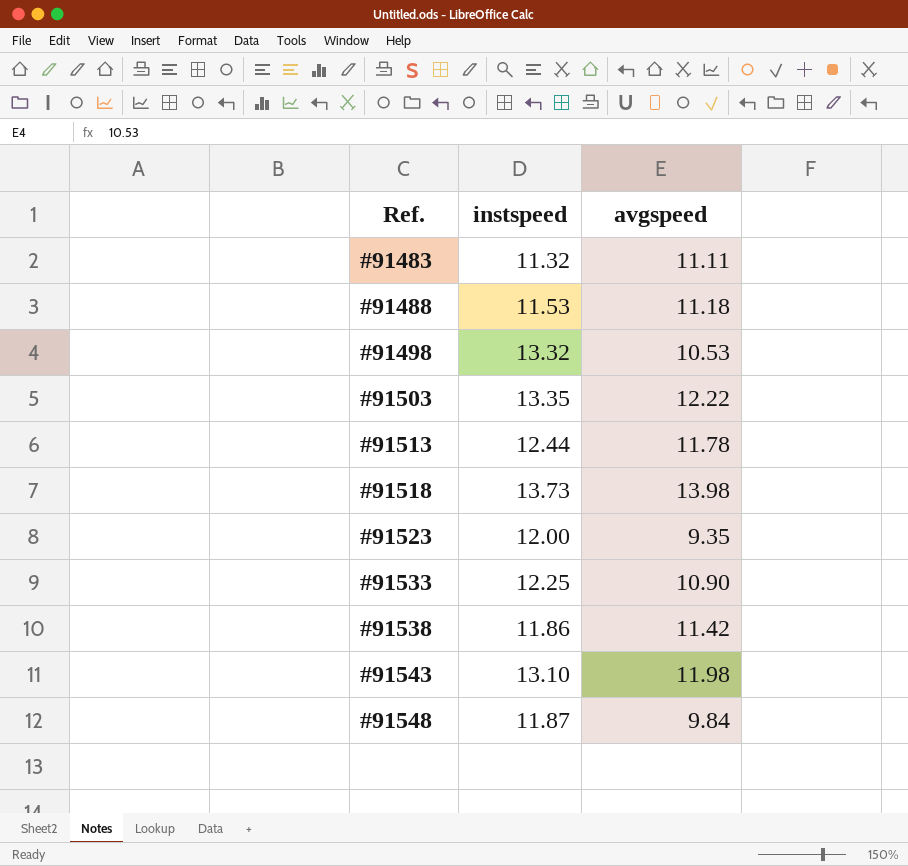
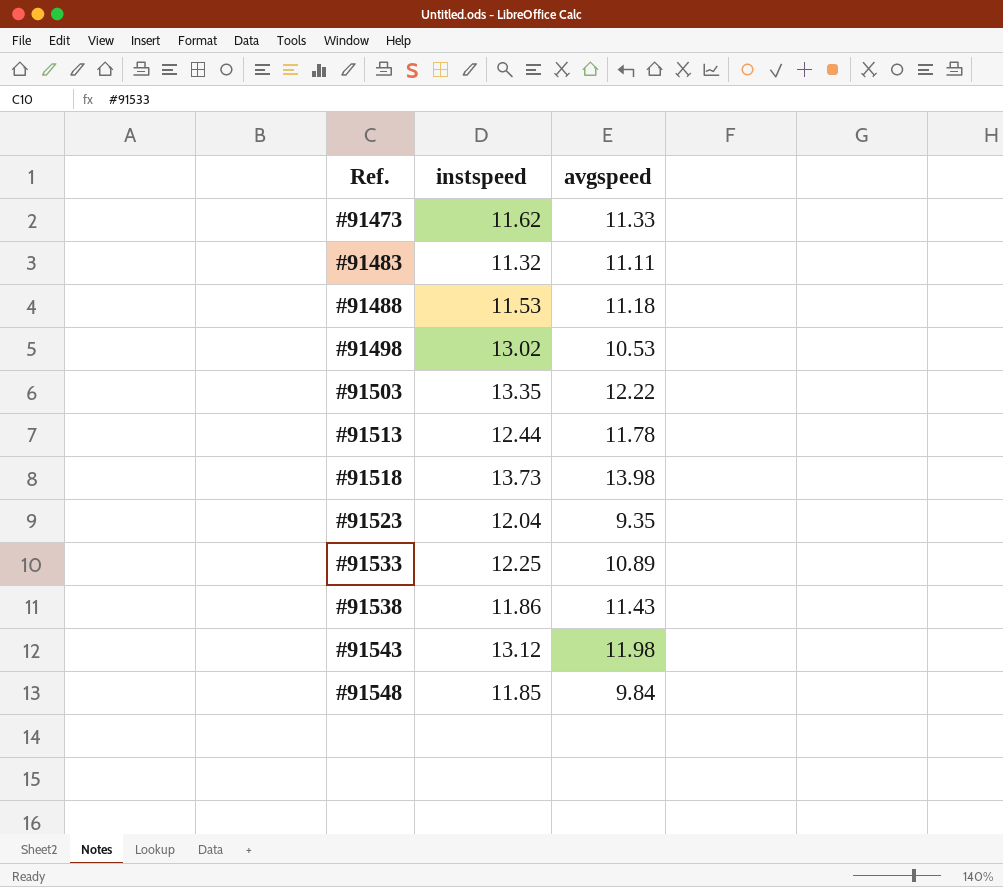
row #91473: none -> 11.62 | 11.33
#91498 | instspeed: 13.32 -> 13.02
#91523 | instspeed: 12.00 -> 12.04
#91533 | avgspeed: 10.90 -> 10.89
#91538 | avgspeed: 11.42 -> 11.43
#91543 | instspeed: 13.10 -> 13.12
#91548 | instspeed: 11.87 -> 11.85

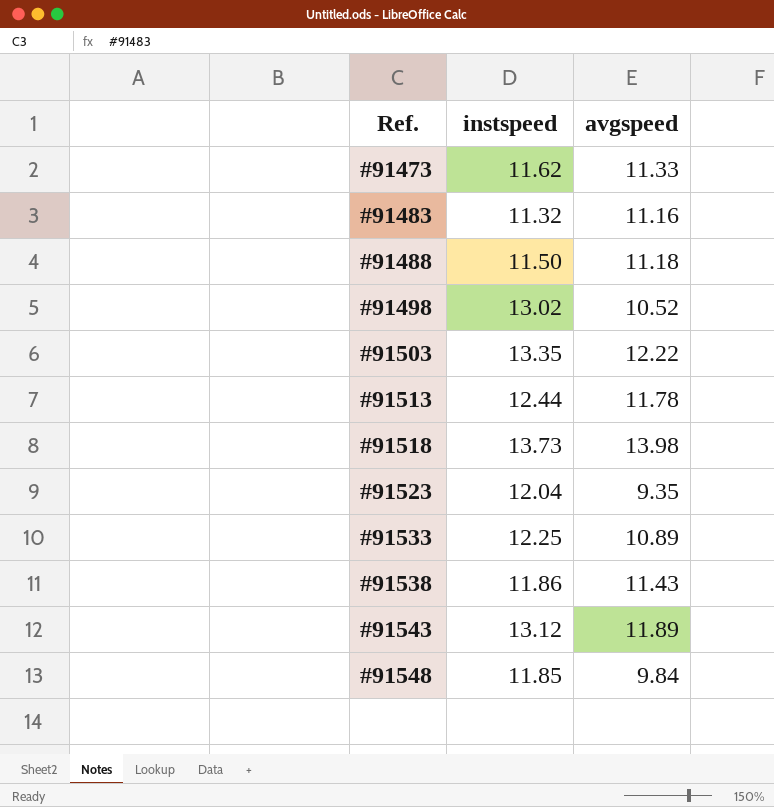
#91483 | avgspeed: 11.11 -> 11.16
#91488 | instspeed: 11.53 -> 11.50
#91498 | avgspeed: 10.53 -> 10.52
#91543 | avgspeed: 11.98 -> 11.89

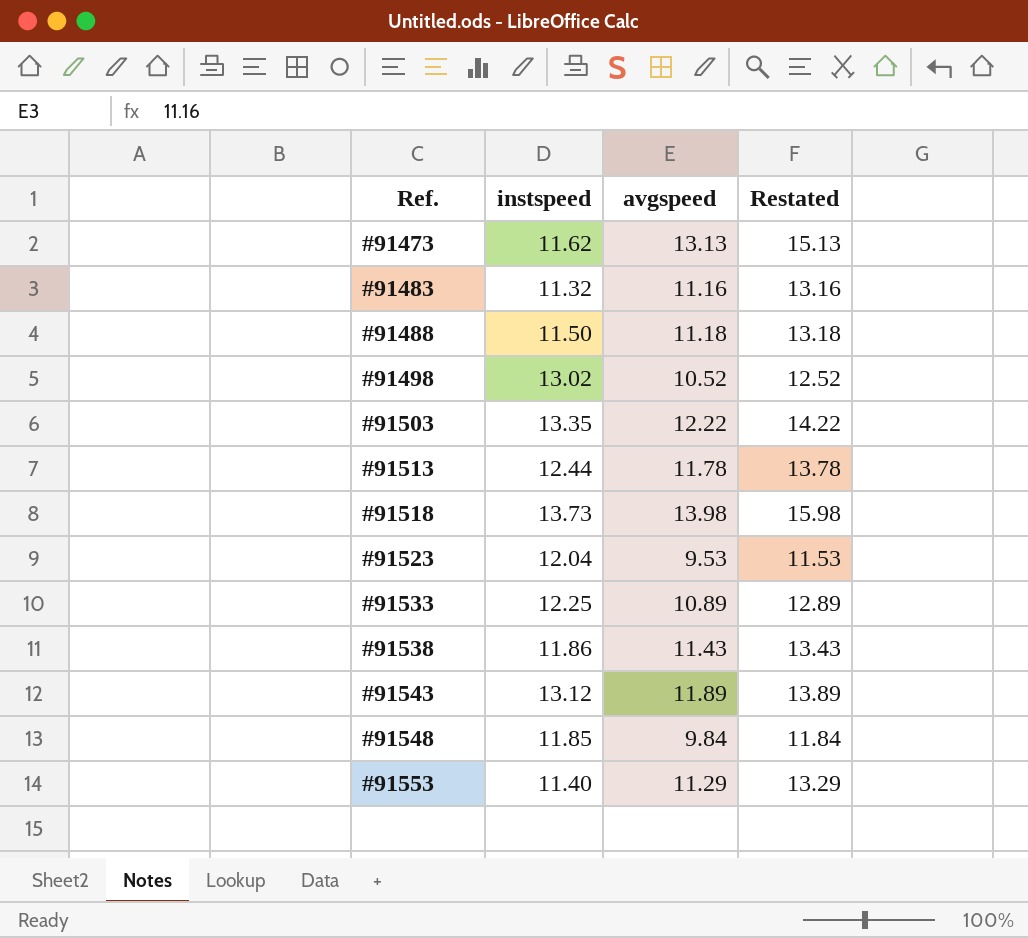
column Restated | formula: none -> [avgspeed] + 2
#91473 | avgspeed: 11.33 -> 13.13
#91523 | avgspeed: 9.35 -> 9.53
row #91553: none -> 11.40 | 11.29 | 13.29

